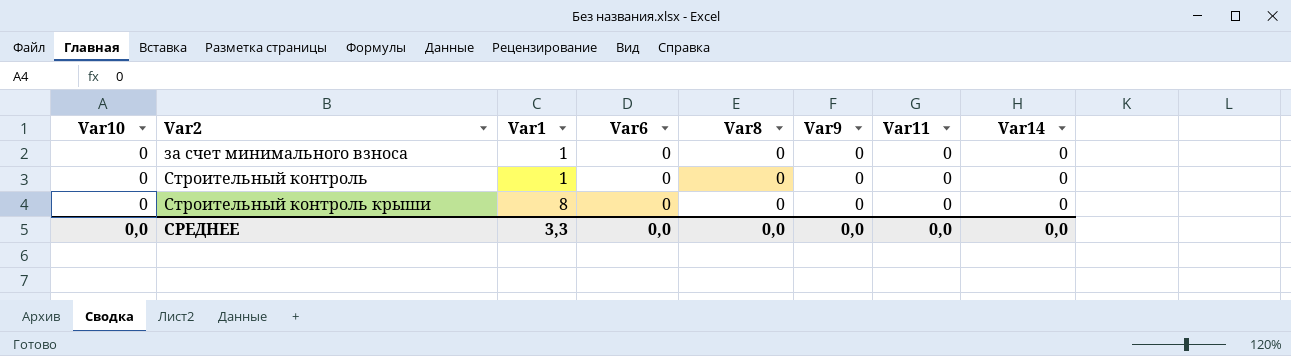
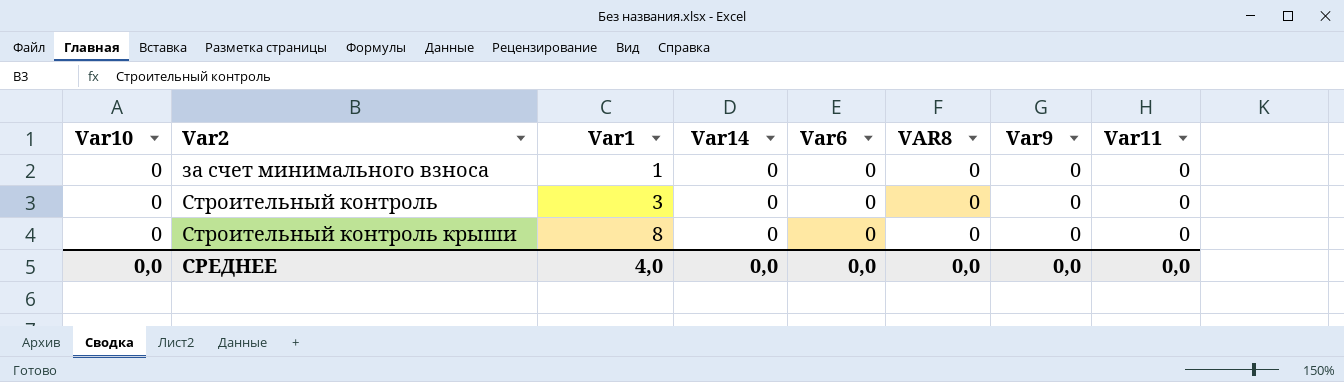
column Var14 | position: 8 -> 4
column name: Var8 -> VAR8
Строительный контроль | Var1: 1 -> 3
СРЕДНЕЕ | Var1: 3,3 -> 4,0

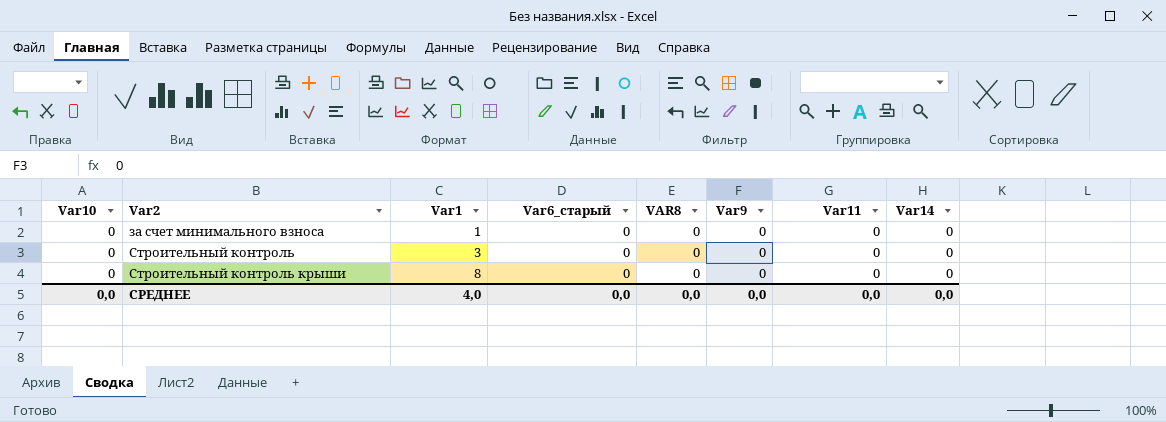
column name: Var6 -> Var6_старый
column Var14 | position: 4 -> 8

